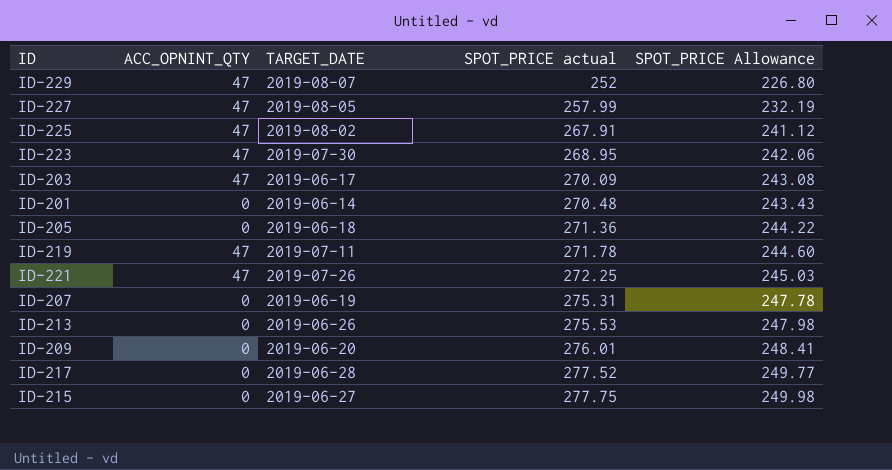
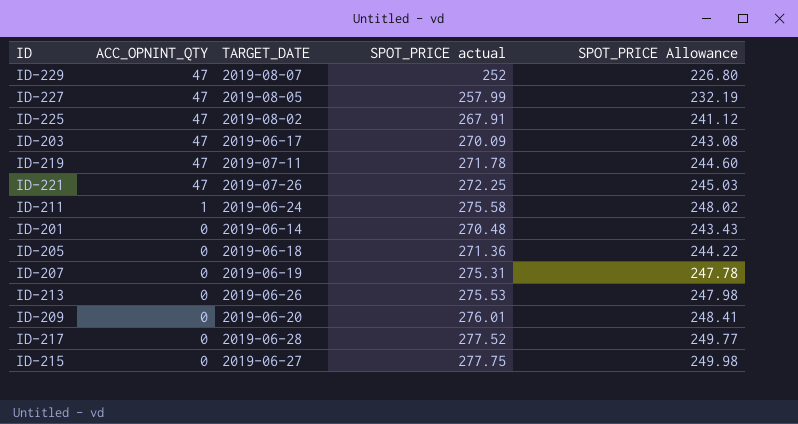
row order: SPOT_PRICE actual ascending -> ACC_OPNINT_QTY descending
row ID-223: 47 | 2019-07-30 | 268.95 | 242.06 -> none
row ID-211: none -> 1 | 2019-06-24 | 275.58 | 248.02

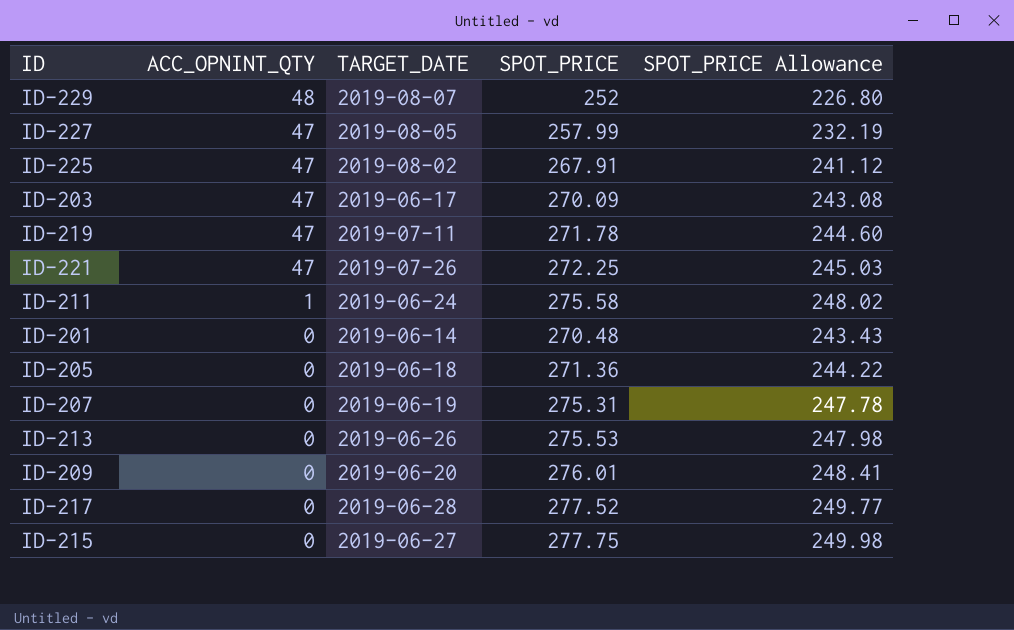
column name: SPOT_PRICE actual -> SPOT_PRICE
ID-229 | ACC_OPNINT_QTY: 47 -> 48

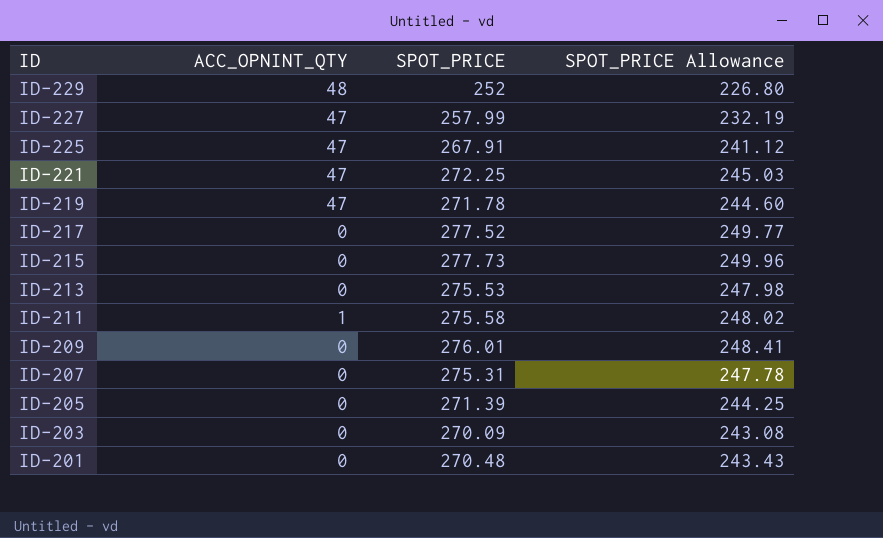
row order: ACC_OPNINT_QTY descending -> ID descending
column TARGET_DATE | position: 3 -> none
ID-215 | SPOT_PRICE: 277.75 -> 277.73
ID-215 | SPOT_PRICE Allowance: 249.98 -> 249.96
ID-205 | SPOT_PRICE: 271.36 -> 271.39
ID-205 | SPOT_PRICE Allowance: 244.22 -> 244.25
ID-203 | ACC_OPNINT_QTY: 47 -> 0

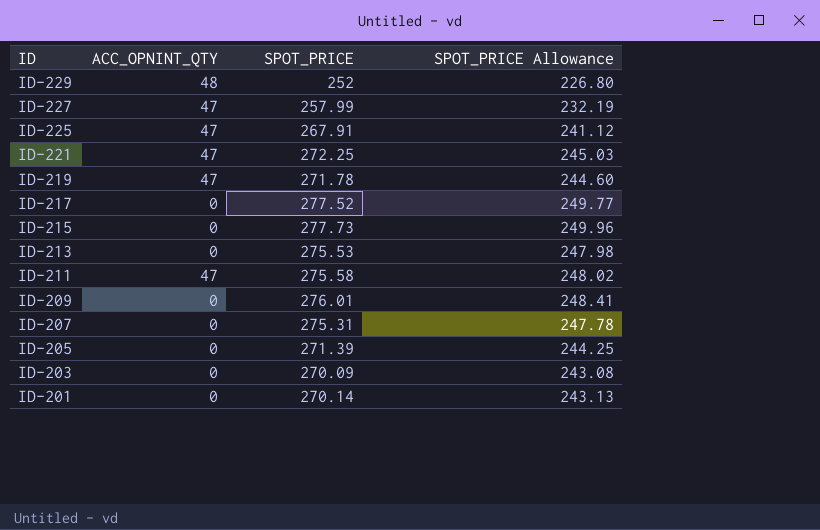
ID-211 | ACC_OPNINT_QTY: 1 -> 47
ID-201 | SPOT_PRICE: 270.48 -> 270.14
ID-201 | SPOT_PRICE Allowance: 243.43 -> 243.13

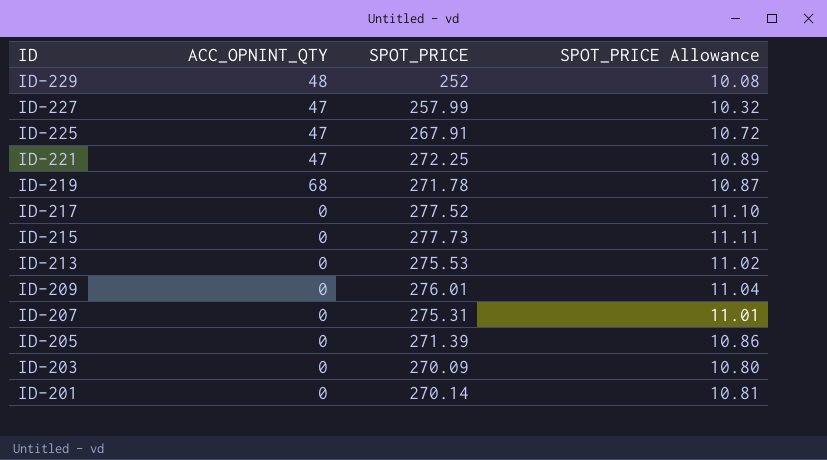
column SPOT_PRICE Allowance | formula: [SPOT_PRICE] * 0.9 -> [SPOT_PRICE] * 0.04
row ID-211: 47 | 275.58 | 248.02 -> none
ID-219 | ACC_OPNINT_QTY: 47 -> 68

